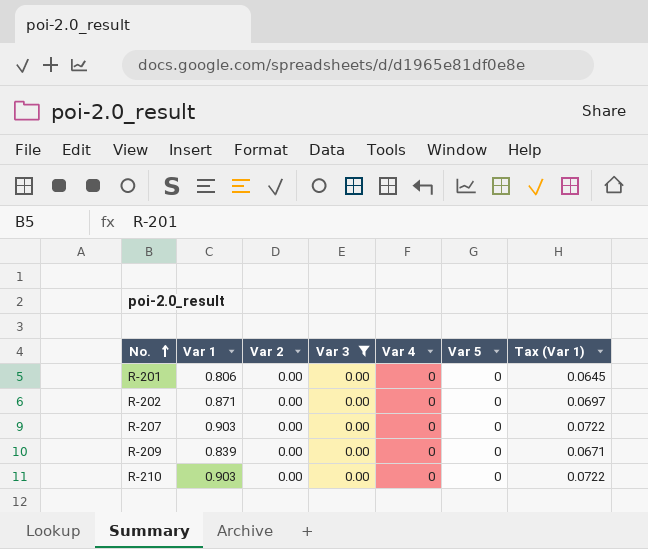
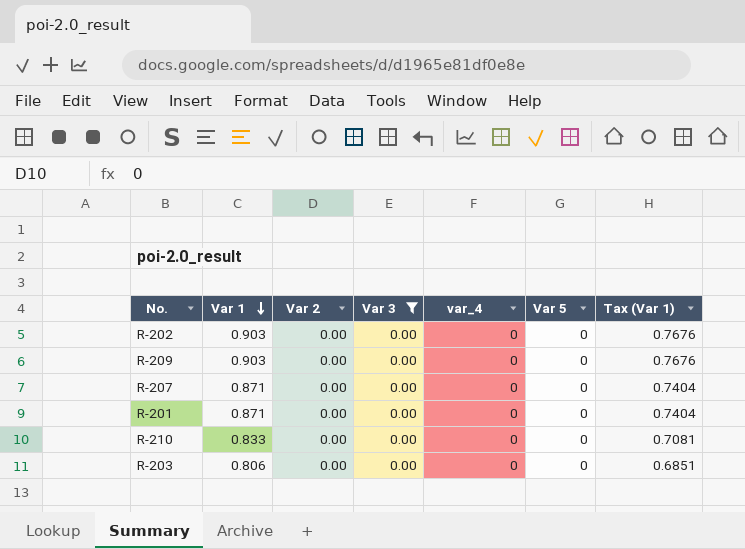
row order: No. ascending -> Var 1 descending
column name: Var 4 -> var_4
column Tax (Var 1) | formula: [Var 1] * 0.08 -> [Var 1] * 0.85
R-202 | Var 1: 0.871 -> 0.903
R-209 | Var 1: 0.839 -> 0.903
R-207 | Var 1: 0.903 -> 0.871
R-201 | Var 1: 0.806 -> 0.871
R-210 | Var 1: 0.903 -> 0.833
row R-203: none -> 0.806 | 0.00 | 0.00 | 0 | 0 | 0.6851

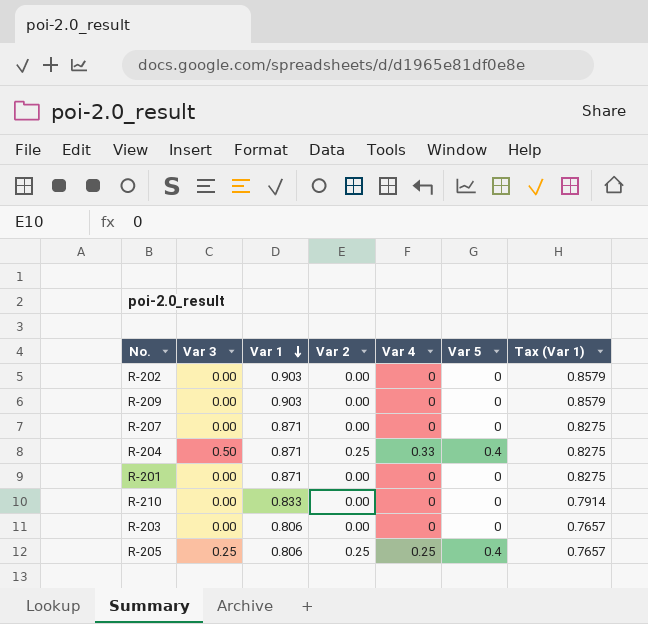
filter: Var 3 = 0.00 -> none
column Var 3 | position: 4 -> 2
column name: var_4 -> Var 4
column Tax (Var 1) | formula: [Var 1] * 0.85 -> [Var 1] * 0.95

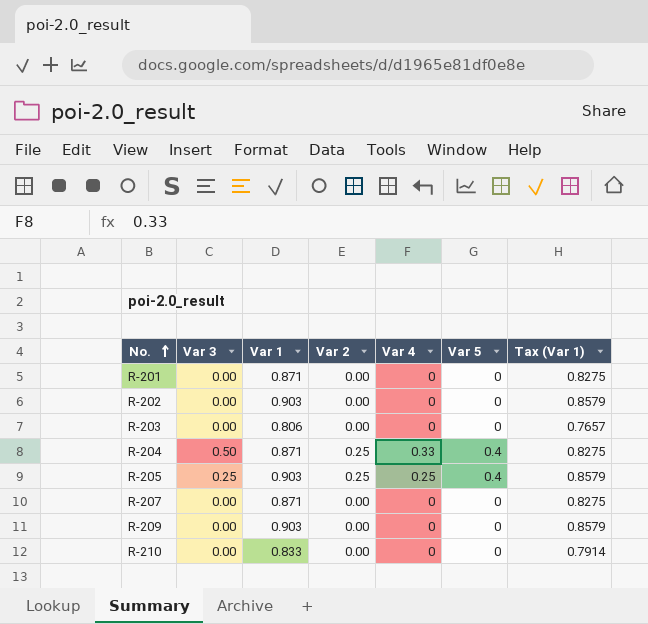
row order: Var 1 descending -> No. ascending
R-205 | Var 1: 0.806 -> 0.903
R-205 | Tax (Var 1): 0.7657 -> 0.8579

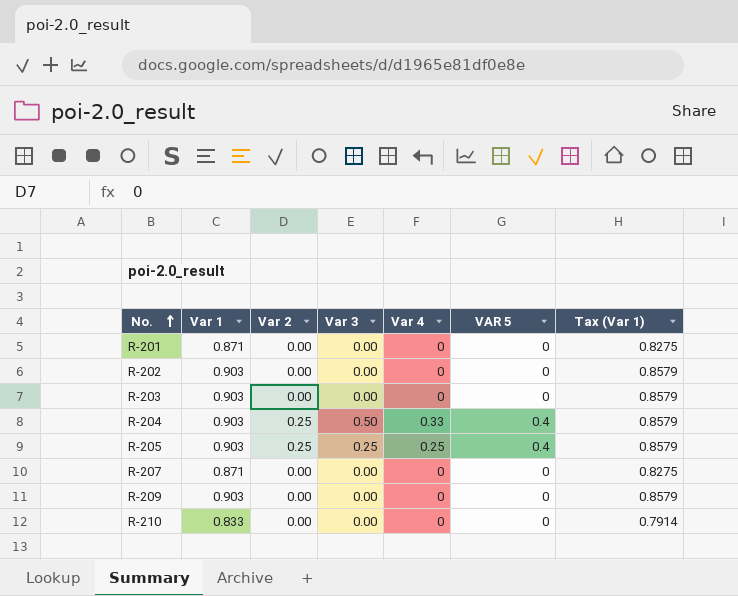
column Var 3 | position: 2 -> 4
column name: Var 5 -> VAR 5
R-203 | Var 1: 0.806 -> 0.903
R-203 | Tax (Var 1): 0.7657 -> 0.8579
R-204 | Var 1: 0.871 -> 0.903
R-204 | Tax (Var 1): 0.8275 -> 0.8579

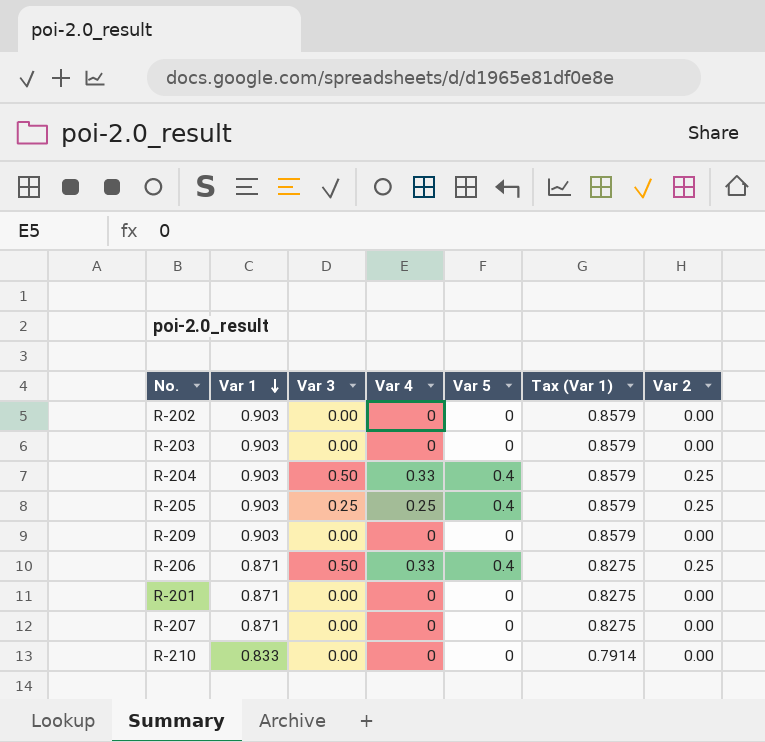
row order: No. ascending -> Var 1 descending
column name: VAR 5 -> Var 5
column Var 2 | position: 3 -> 7
row R-206: none -> 0.871 | 0.50 | 0.33 | 0.4 | 0.8275 | 0.25

